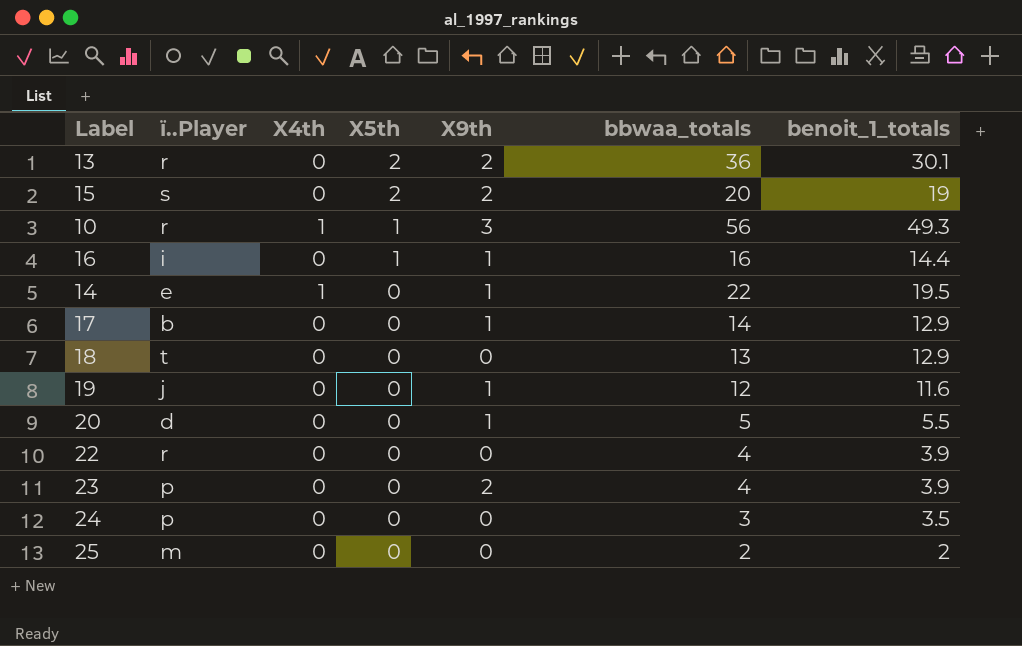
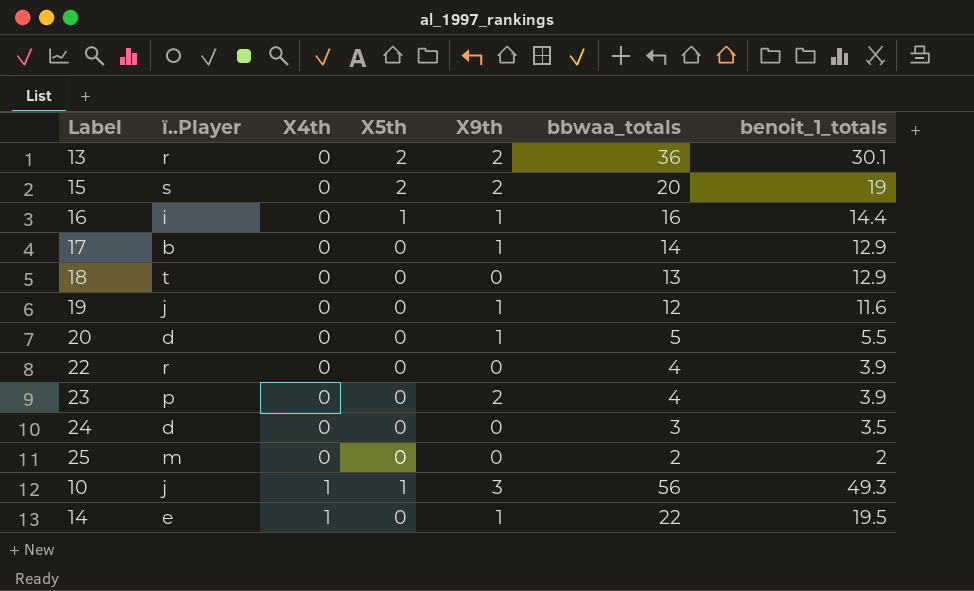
row order: X5th descending -> X4th ascending
24 | ï..Player: p -> d
10 | ï..Player: r -> j

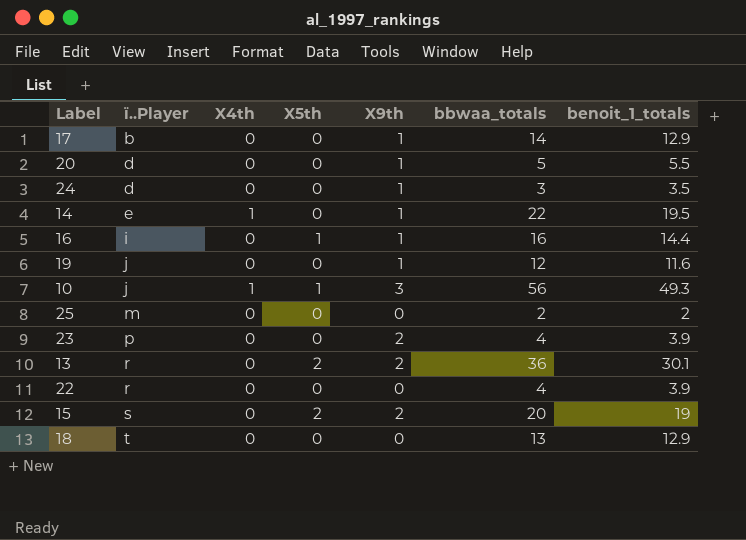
row order: X4th ascending -> ï..Player ascending
24 | X9th: 0 -> 1

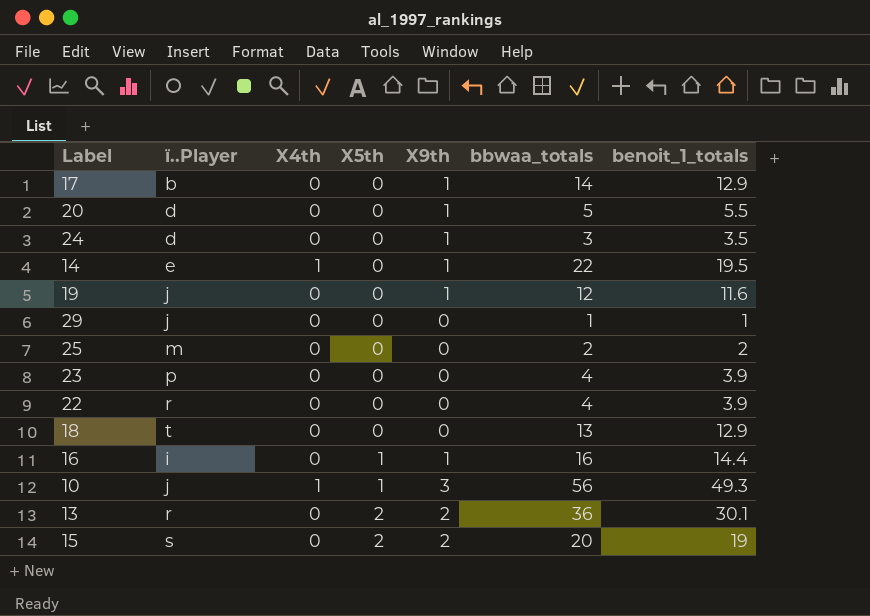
row order: ï..Player ascending -> X5th ascending
row 29: none -> j | 0 | 0 | 0 | 1 | 1
23 | X9th: 2 -> 0

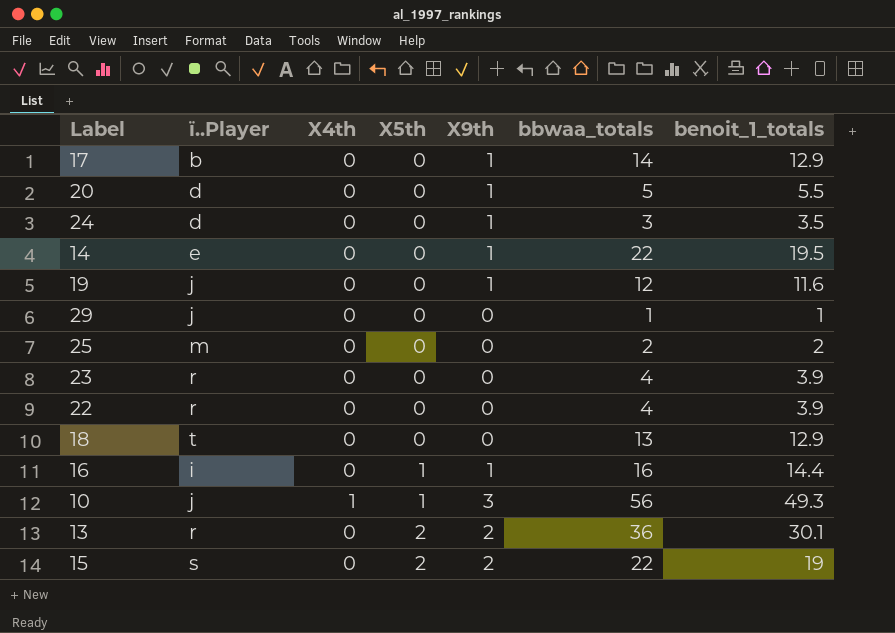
14 | X4th: 1 -> 0
23 | ï..Player: p -> r
15 | bbwaa_totals: 20 -> 22

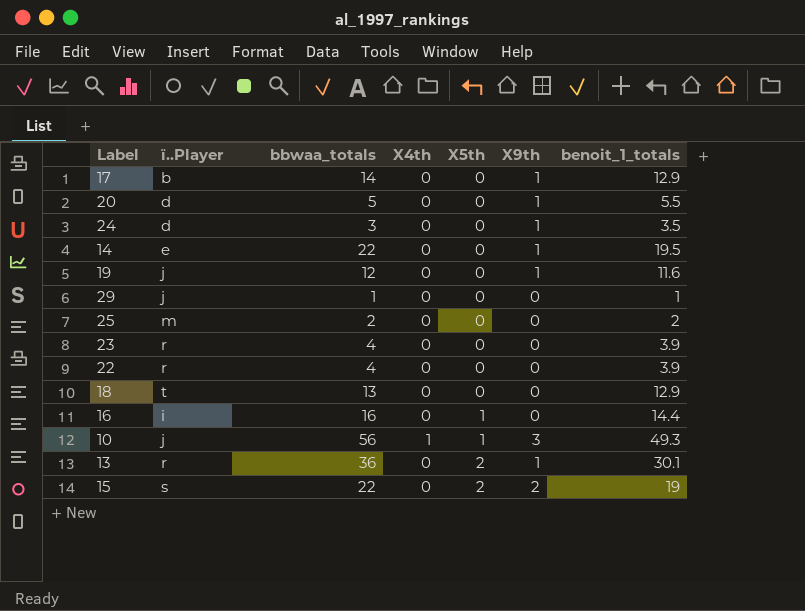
column bbwaa_totals | position: 6 -> 3
16 | X9th: 1 -> 0
13 | X9th: 2 -> 1

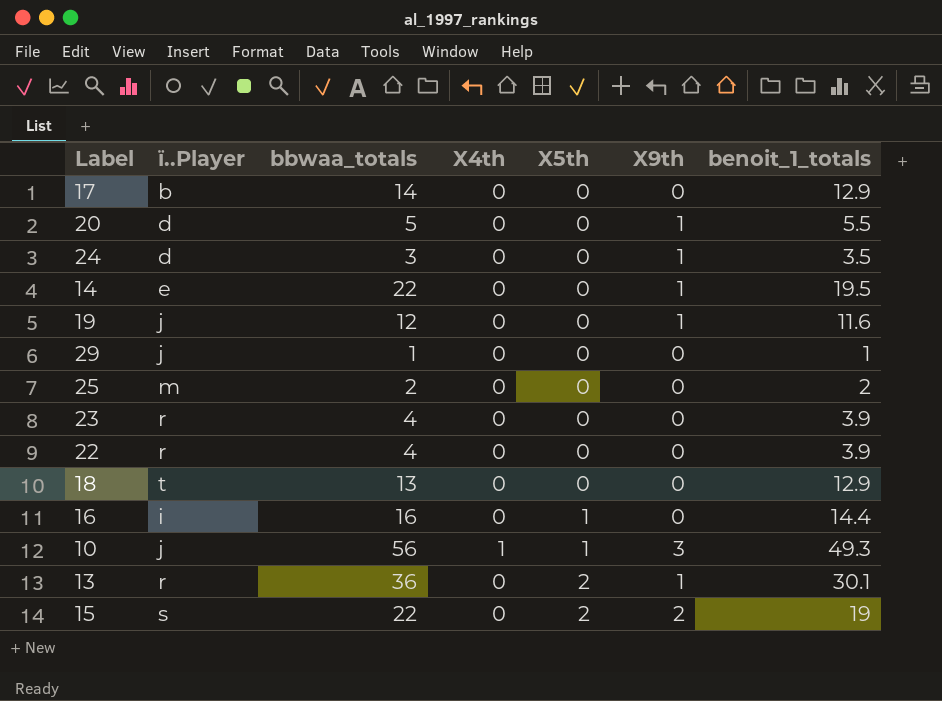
17 | X9th: 1 -> 0

